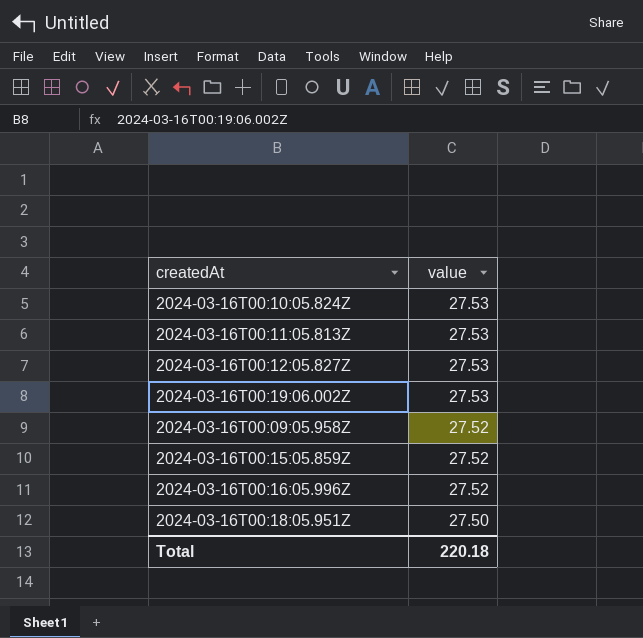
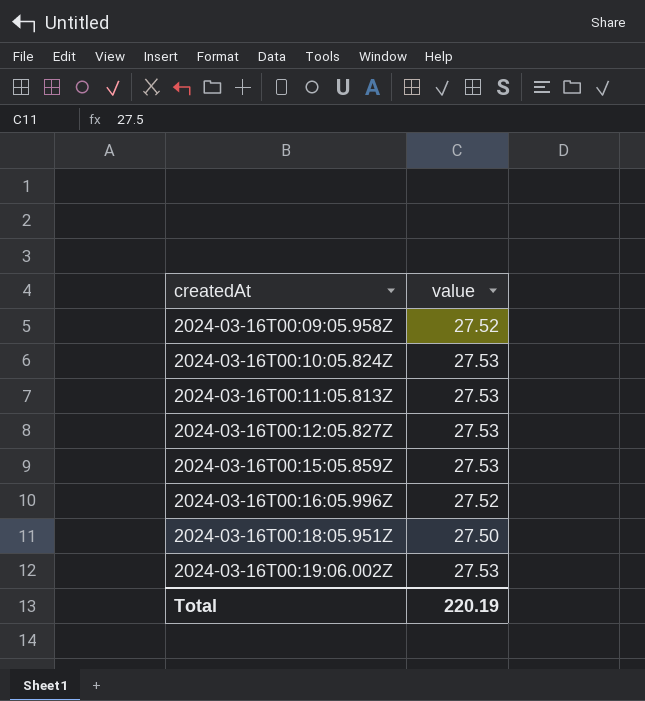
row order: value descending -> createdAt ascending
2024-03-16T00:15:05.859Z | value: 27.52 -> 27.53
Total | value: 220.18 -> 220.19

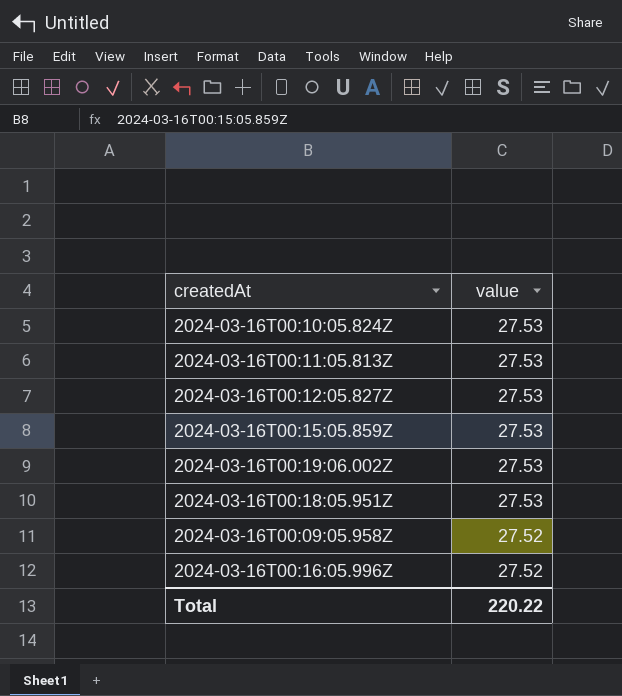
row order: createdAt ascending -> value descending
2024-03-16T00:18:05.951Z | value: 27.50 -> 27.53
Total | value: 220.19 -> 220.22

